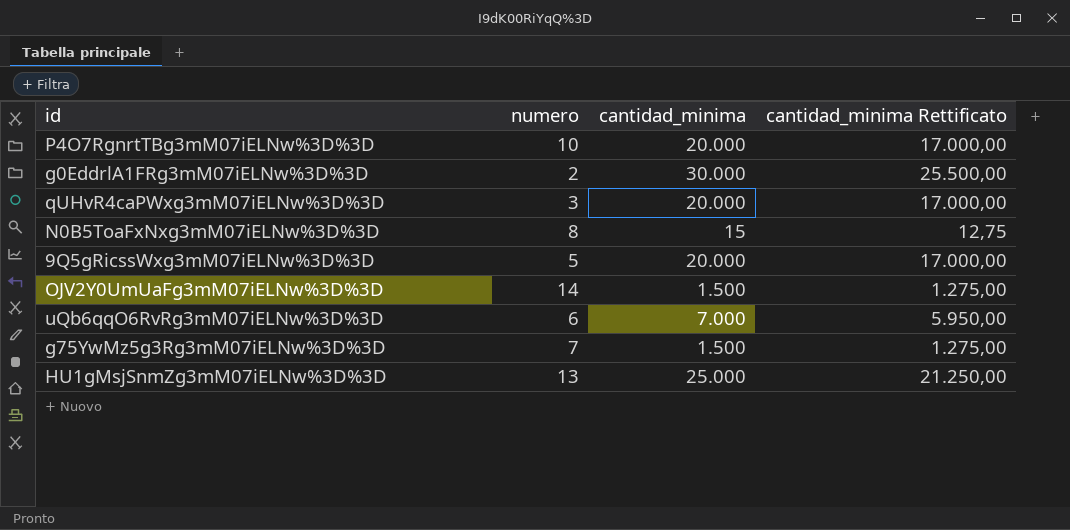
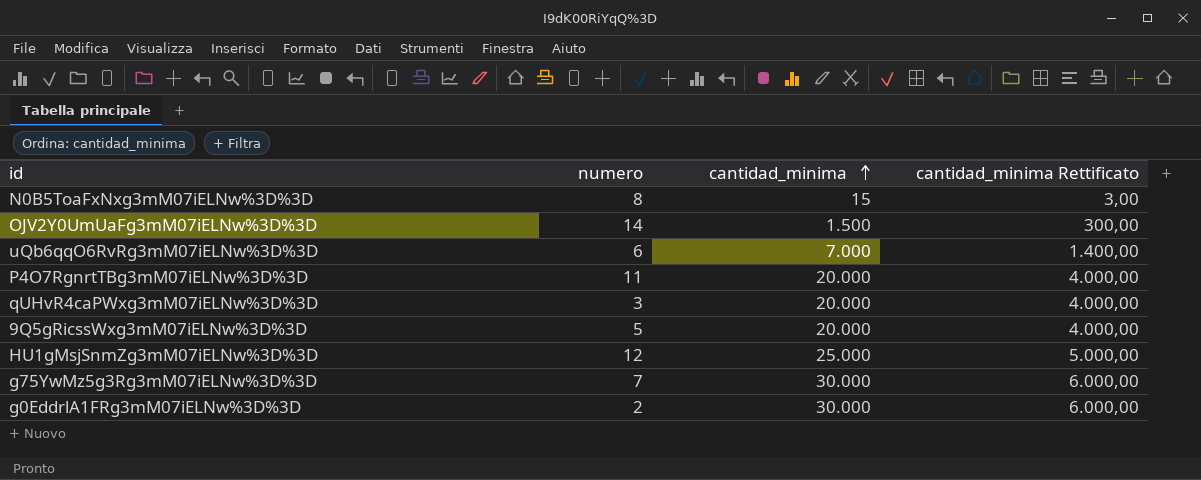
row order: none -> cantidad_minima ascending
column cantidad_minima Rettificato | formula: [cantidad_minima] * 0,85 -> [cantidad_minima] * 0,2
P4O7RgnrtTBg3mM07iELNw%3D%3D | numero: 10 -> 11
HU1gMsjSnmZg3mM07iELNw%3D%3D | numero: 13 -> 12
g75YwMz5g3Rg3mM07iELNw%3D%3D | cantidad_minima: 1.500 -> 30.000

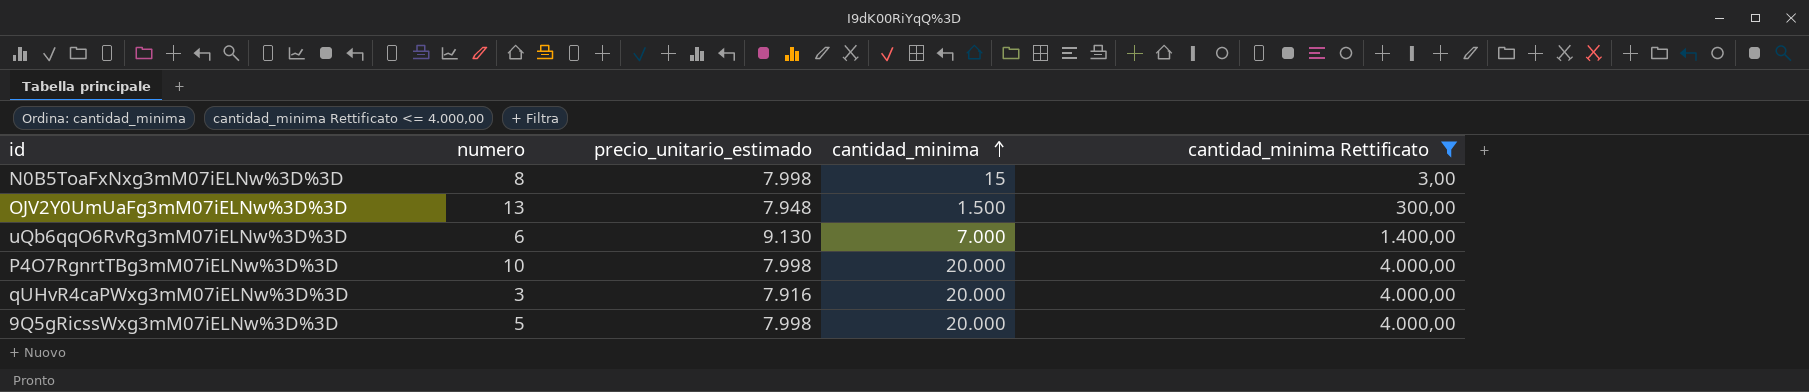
filter: none -> cantidad_minima Rettificato <= 4.000,00
column precio_unitario_estimado | position: none -> 3
OJV2Y0UmUaFg3mM07iELNw%3D%3D | numero: 14 -> 13
P4O7RgnrtTBg3mM07iELNw%3D%3D | numero: 11 -> 10

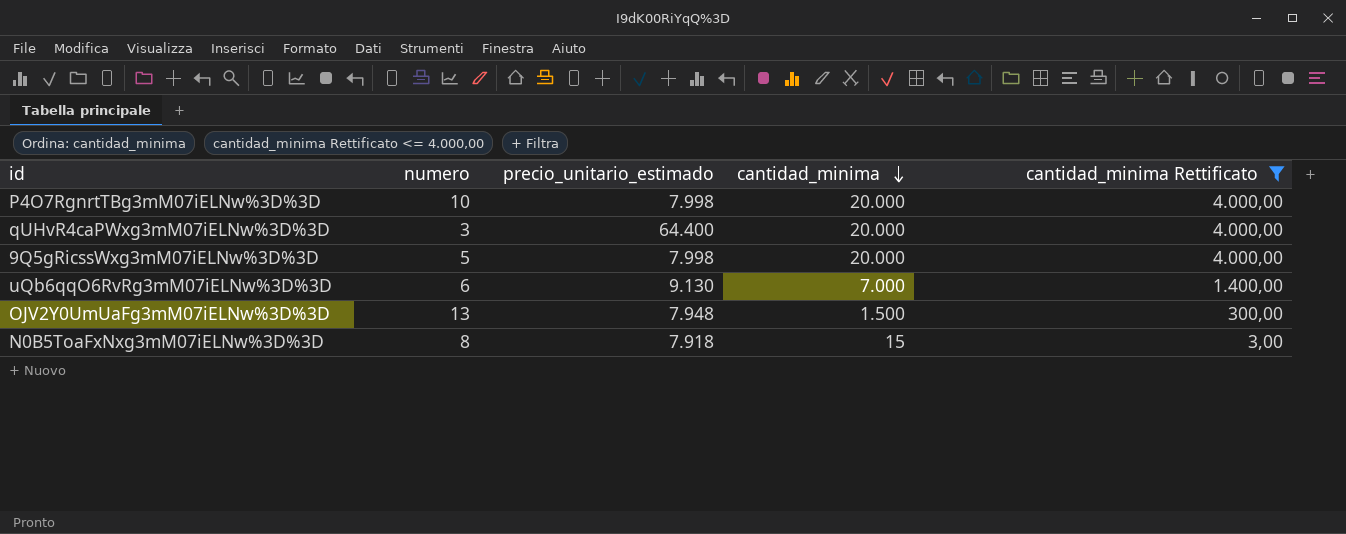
row order: cantidad_minima ascending -> cantidad_minima descending
qUHvR4caPWxg3mM07iELNw%3D%3D | precio_unitario_estimado: 7.916 -> 64.400
N0B5ToaFxNxg3mM07iELNw%3D%3D | precio_unitario_estimado: 7.998 -> 7.918

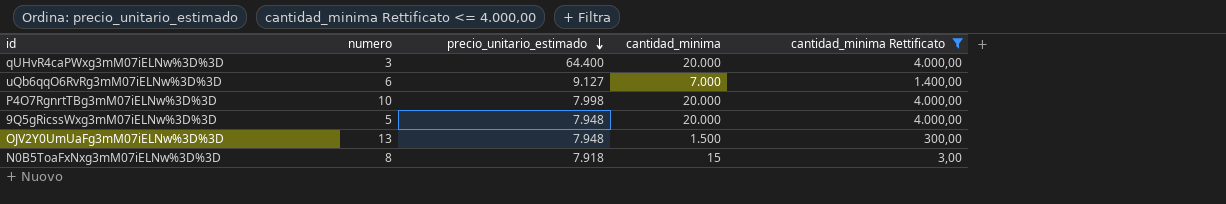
row order: cantidad_minima descending -> precio_unitario_estimado descending
uQb6qqO6RvRg3mM07iELNw%3D%3D | precio_unitario_estimado: 9.130 -> 9.127
9Q5gRicssWxg3mM07iELNw%3D%3D | precio_unitario_estimado: 7.998 -> 7.948

